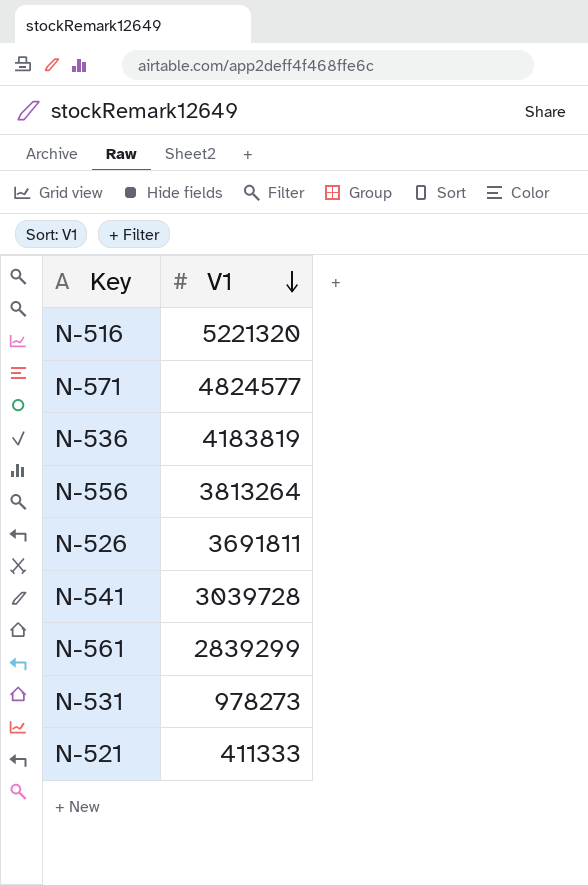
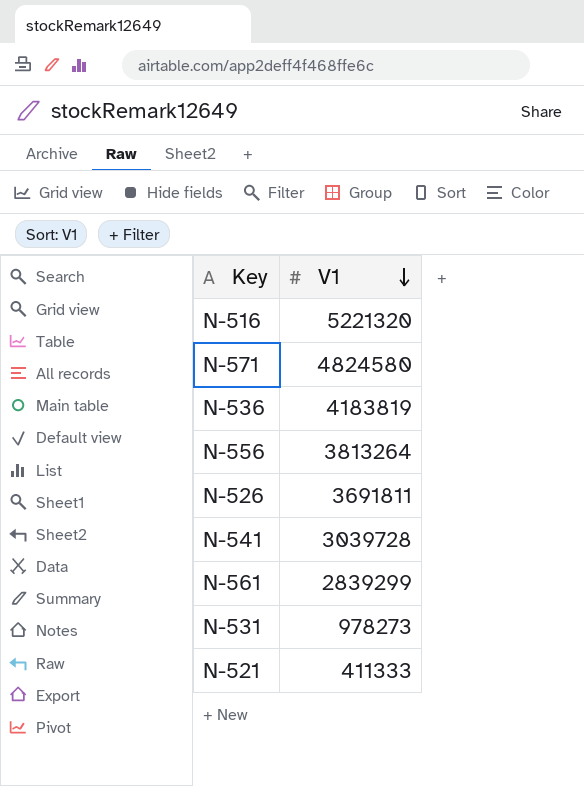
N-571 | V1: 4824577 -> 4824580

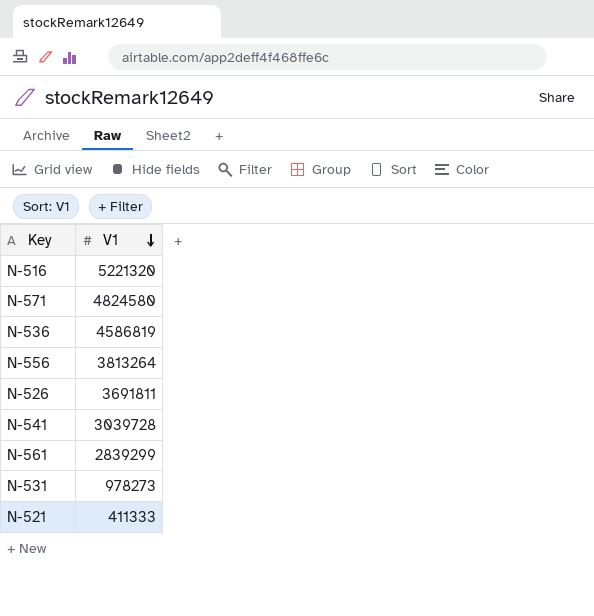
N-536 | V1: 4183819 -> 4586819

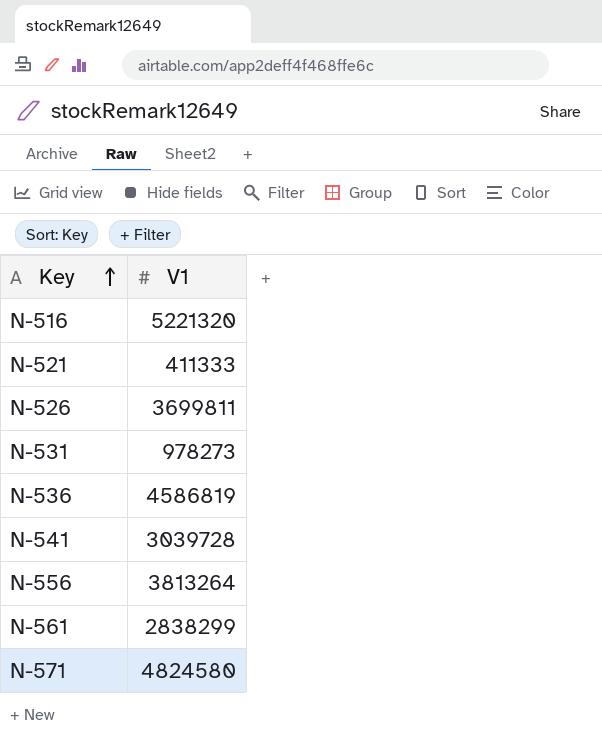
row order: V1 descending -> Key ascending
N-526 | V1: 3691811 -> 3699811
N-561 | V1: 2839299 -> 2838299

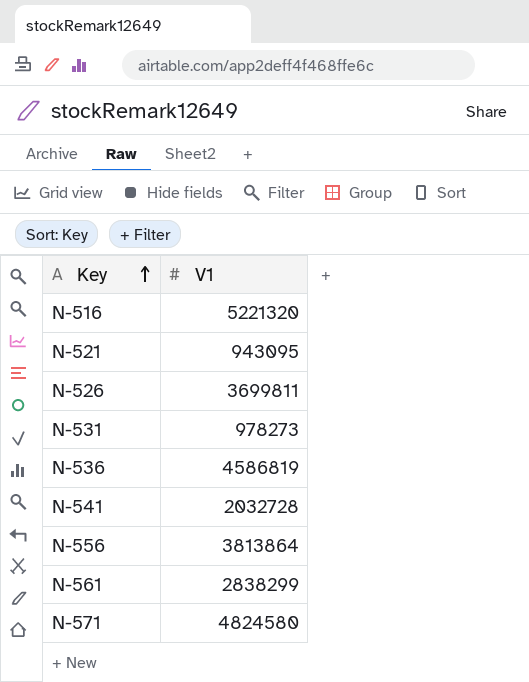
N-521 | V1: 411333 -> 943095
N-541 | V1: 3039728 -> 2032728
N-556 | V1: 3813264 -> 3813864

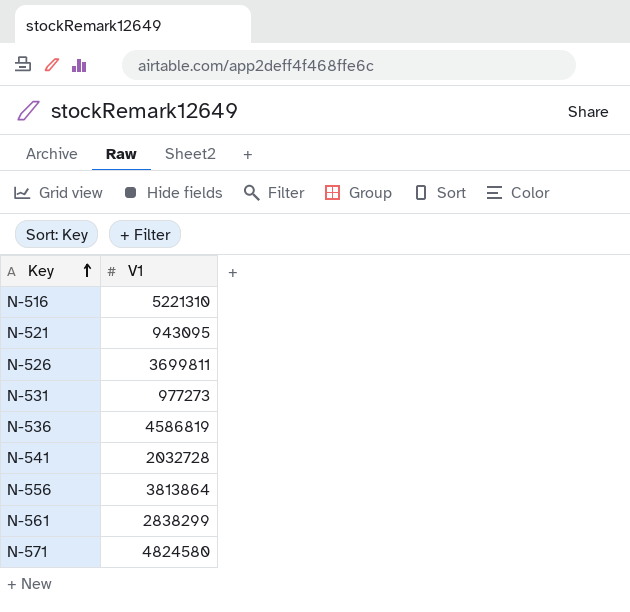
N-516 | V1: 5221320 -> 5221310
N-531 | V1: 978273 -> 977273

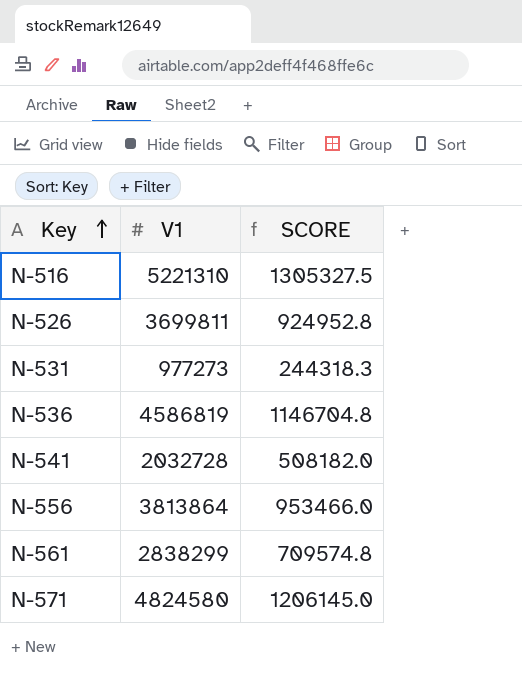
column SCORE | formula: none -> [V1] * 0.25
row N-521: 943095 -> none

